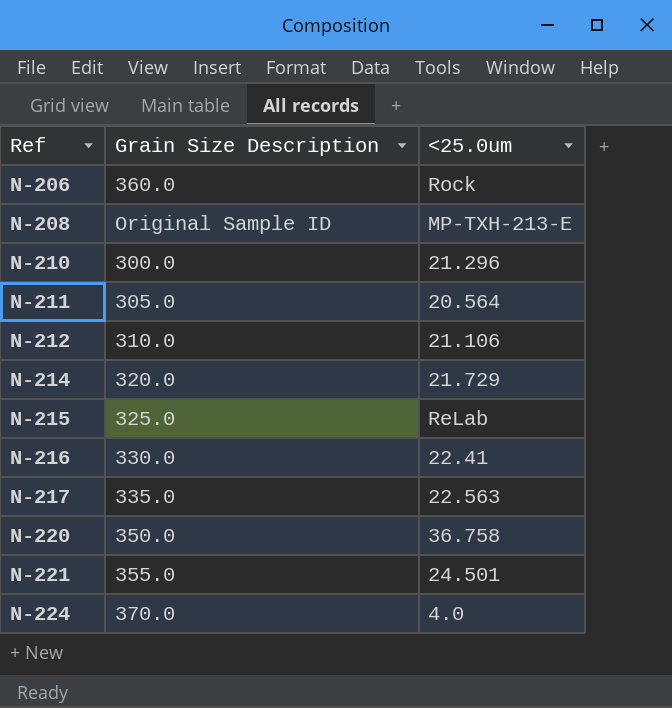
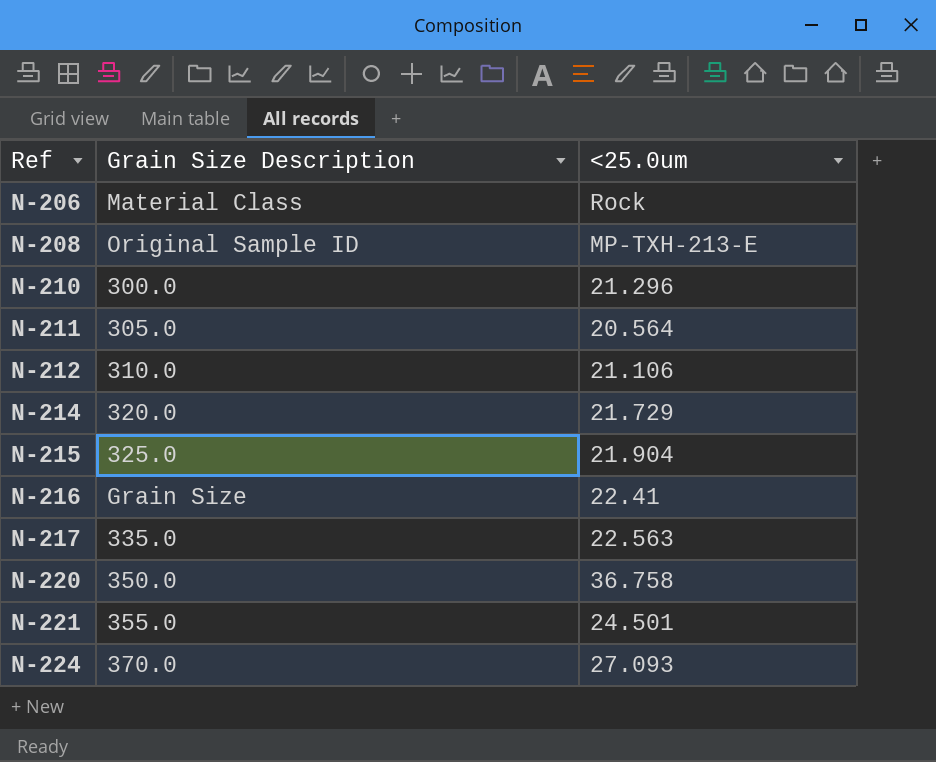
N-206 | Grain Size Description: 360.0 -> Material Class
N-215 | <25.0um: ReLab -> 21.904
N-216 | Grain Size Description: 330.0 -> Grain Size
N-224 | <25.0um: 4.0 -> 27.093

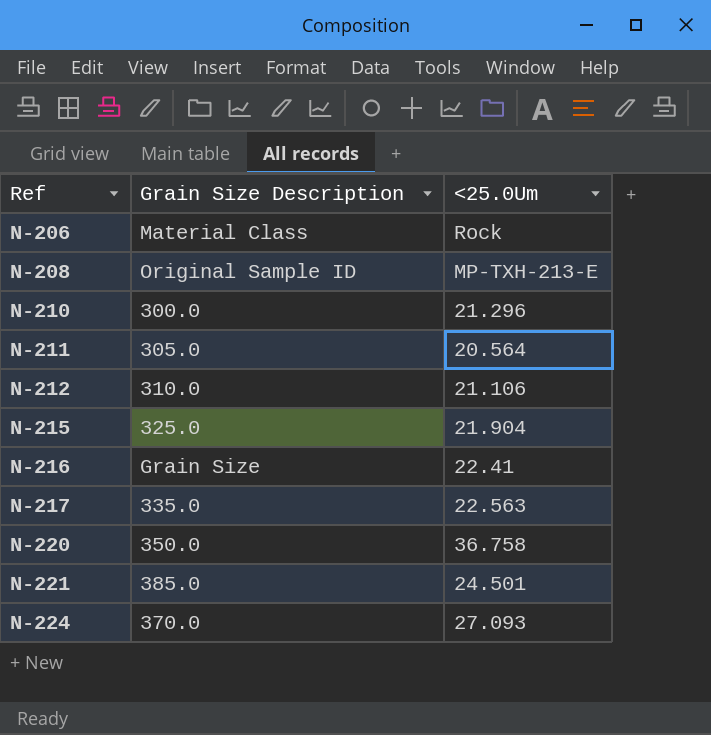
column name: <25.0um -> <25.0Um
row N-214: 320.0 | 21.729 -> none
N-221 | Grain Size Description: 355.0 -> 385.0

